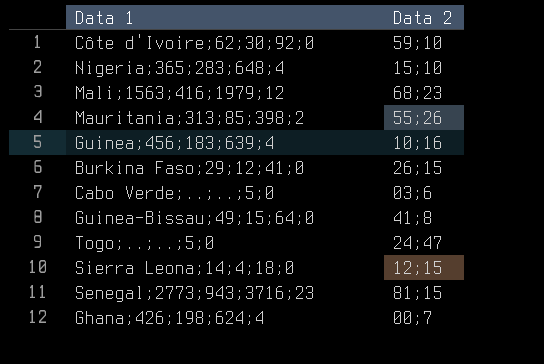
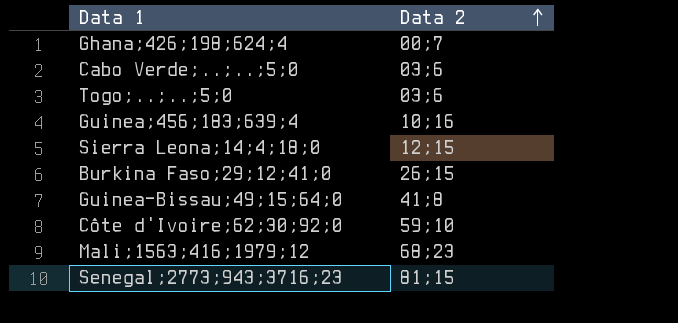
row order: none -> Data 2 ascending
row Nigeria;365;283;648;4: 15;10 -> none
row Mauritania;313;85;398;2: 55;26 -> none
Togo;..;..;5;0 | Data 2: 24;47 -> 03;6

